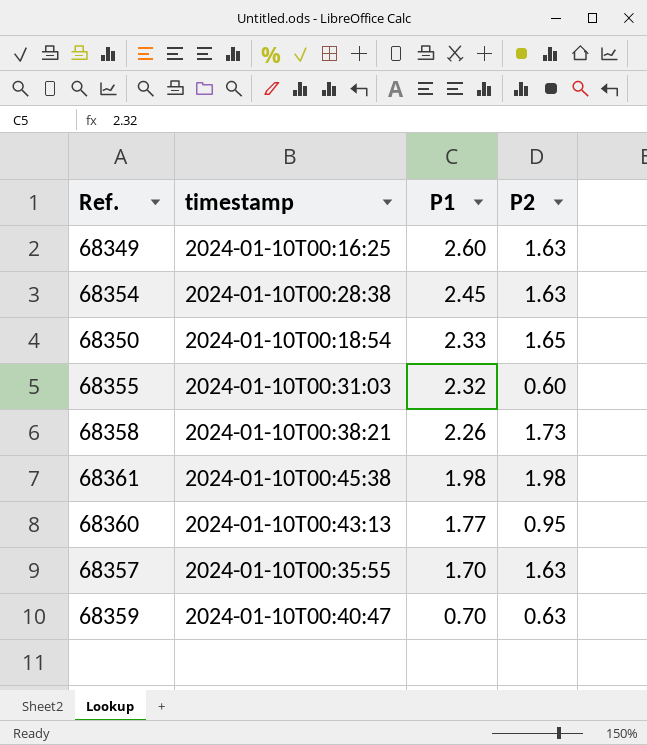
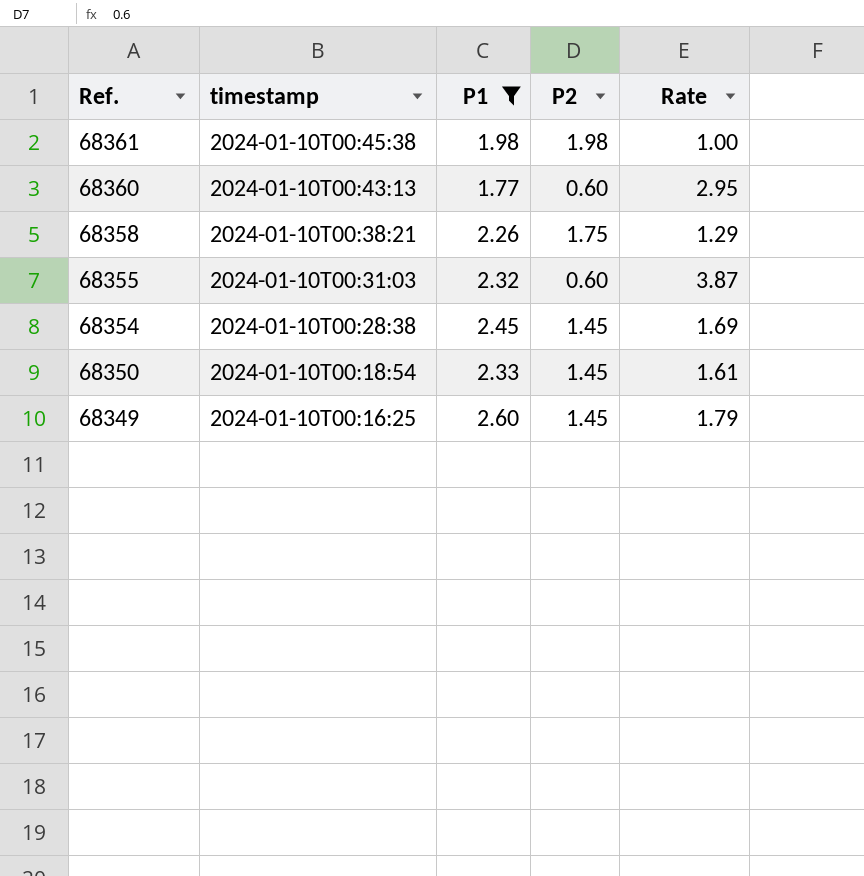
filter: none -> P1 >= 1.77
row order: P1 descending -> Ref. descending
column Rate | formula: none -> [P1] / [P2]
68360 | P2: 0.95 -> 0.60
68358 | P2: 1.73 -> 1.75
68354 | P2: 1.63 -> 1.45
68350 | P2: 1.65 -> 1.45
68349 | P2: 1.63 -> 1.45

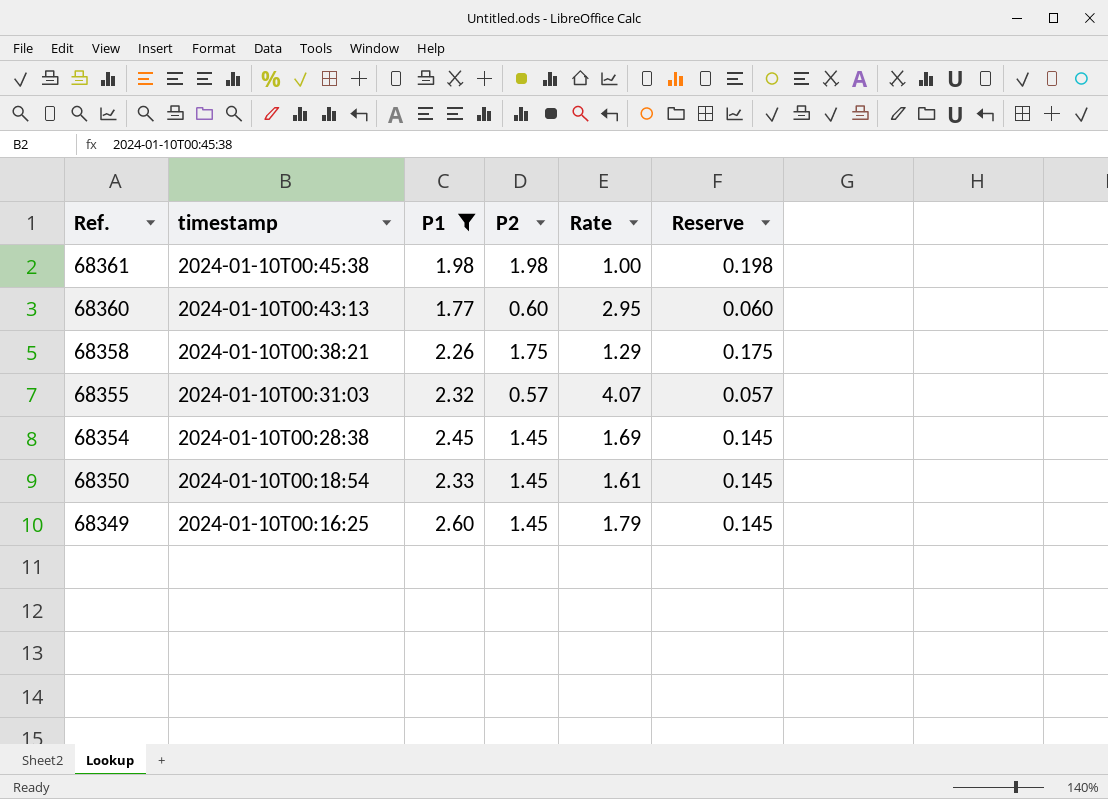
column Reserve | formula: none -> [P2] * 0.1
68355 | P2: 0.60 -> 0.57
68355 | Rate: 3.87 -> 4.07

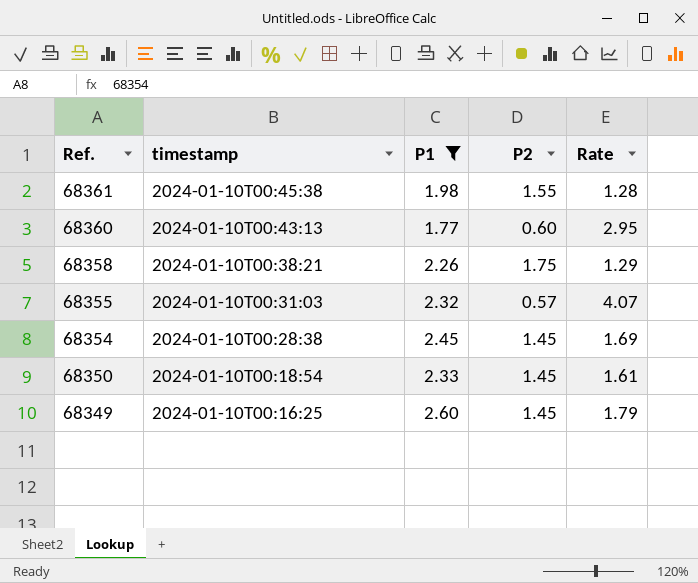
column Reserve | formula: [P2] * 0.1 -> none
68361 | P2: 1.98 -> 1.55
68361 | Rate: 1.00 -> 1.28

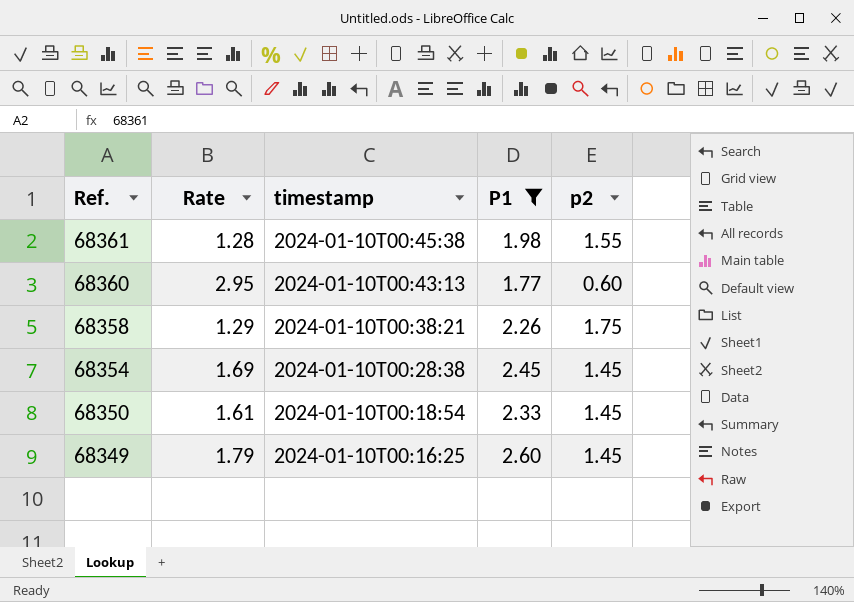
column Rate | position: 5 -> 2
column name: P2 -> p2
row 68355: 2024-01-10T00:31:03 | 2.32 | 0.57 | 4.07 -> none

